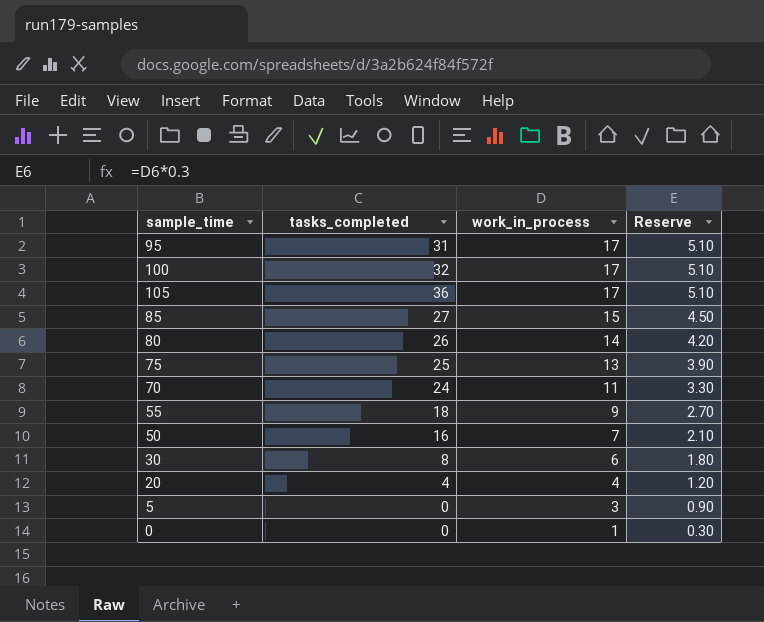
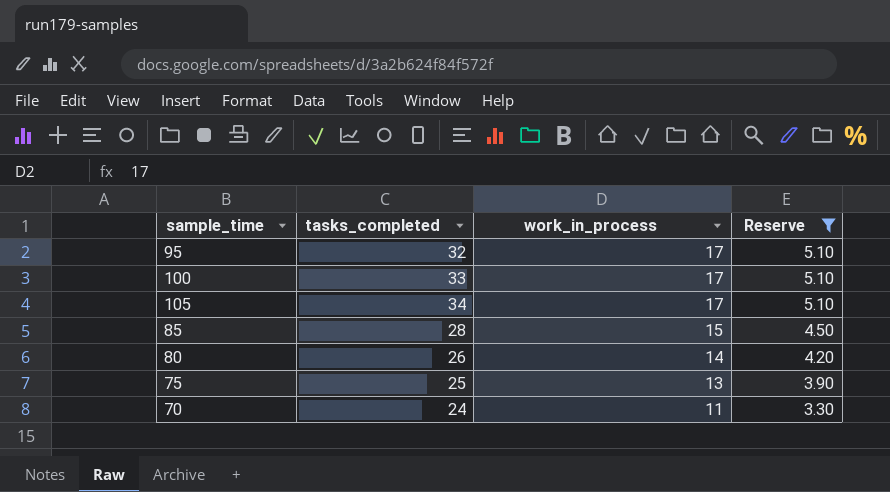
filter: none -> Reserve >= 3.30
95 | tasks_completed: 31 -> 32
100 | tasks_completed: 32 -> 33
105 | tasks_completed: 36 -> 34
85 | tasks_completed: 27 -> 28

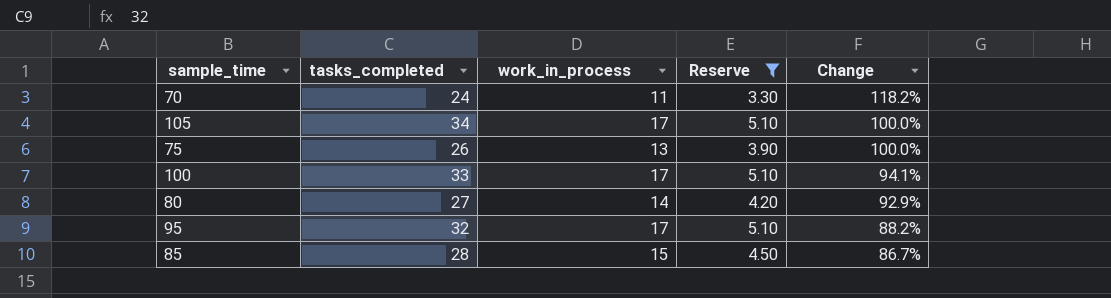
row order: work_in_process descending -> Change descending
column Change | formula: none -> ([tasks_completed] - [work_in_process]) / [work_in_process]
75 | tasks_completed: 25 -> 26
80 | tasks_completed: 26 -> 27

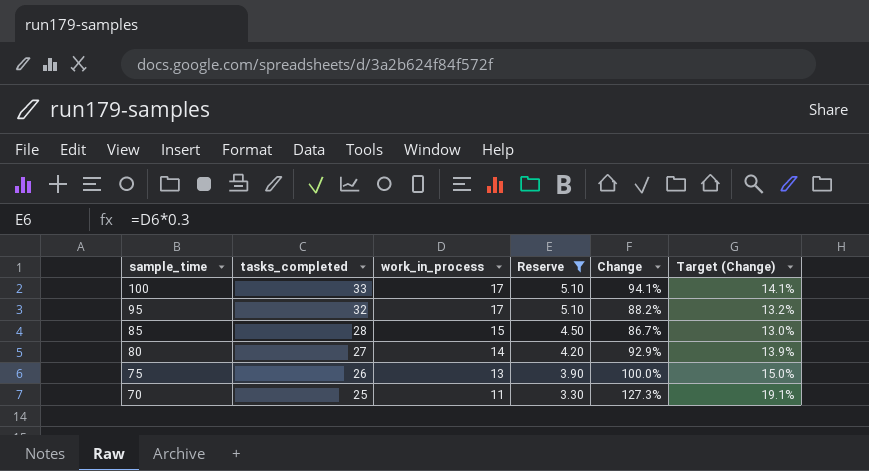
row order: Change descending -> sample_time descending
column Target (Change) | formula: none -> [Change] * 0.15
row 105: 34 | 17 | 5.10 | 100.0% -> none
70 | tasks_completed: 24 -> 25
70 | Change: 118.2% -> 127.3%

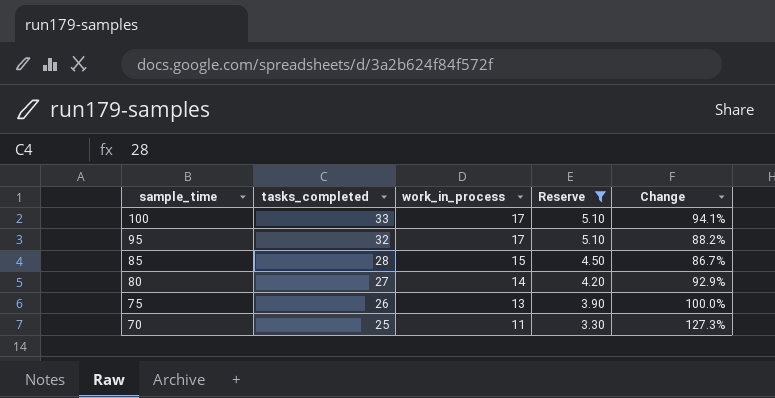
column Target (Change) | formula: [Change] * 0.15 -> none

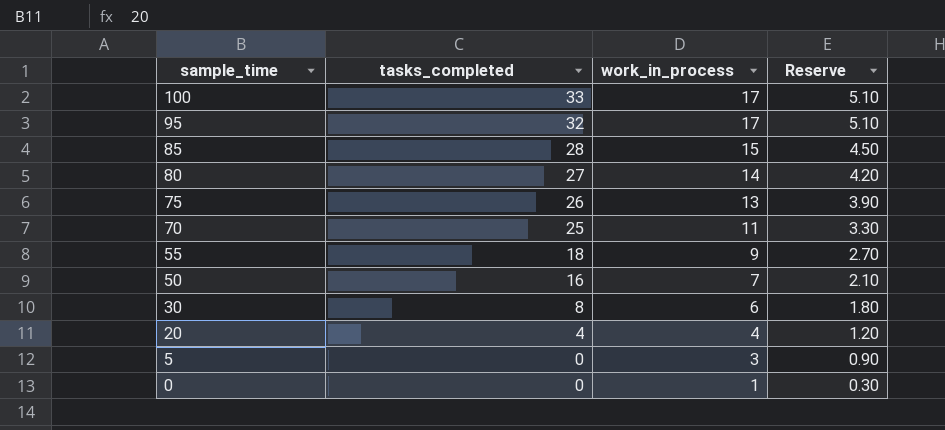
filter: Reserve >= 3.30 -> none
column Change | formula: ([tasks_completed] - [work_in_process]) / [work_in_process] -> none

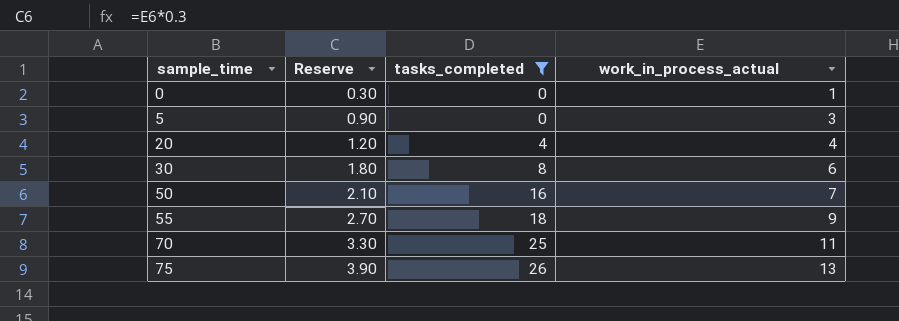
filter: none -> tasks_completed <= 26
row order: sample_time descending -> sample_time ascending
column Reserve | position: 4 -> 2
column name: work_in_process -> work_in_process_actual

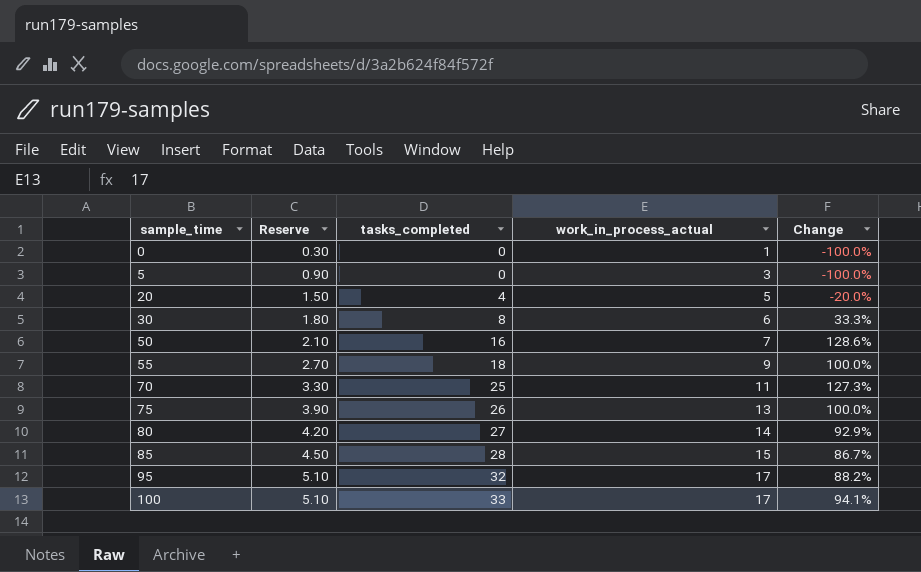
filter: tasks_completed <= 26 -> none
column Change | formula: none -> ([tasks_completed] - [work_in_process_actual]) / [work_in_process_actual]
20 | Reserve: 1.20 -> 1.50
20 | work_in_process_actual: 4 -> 5

